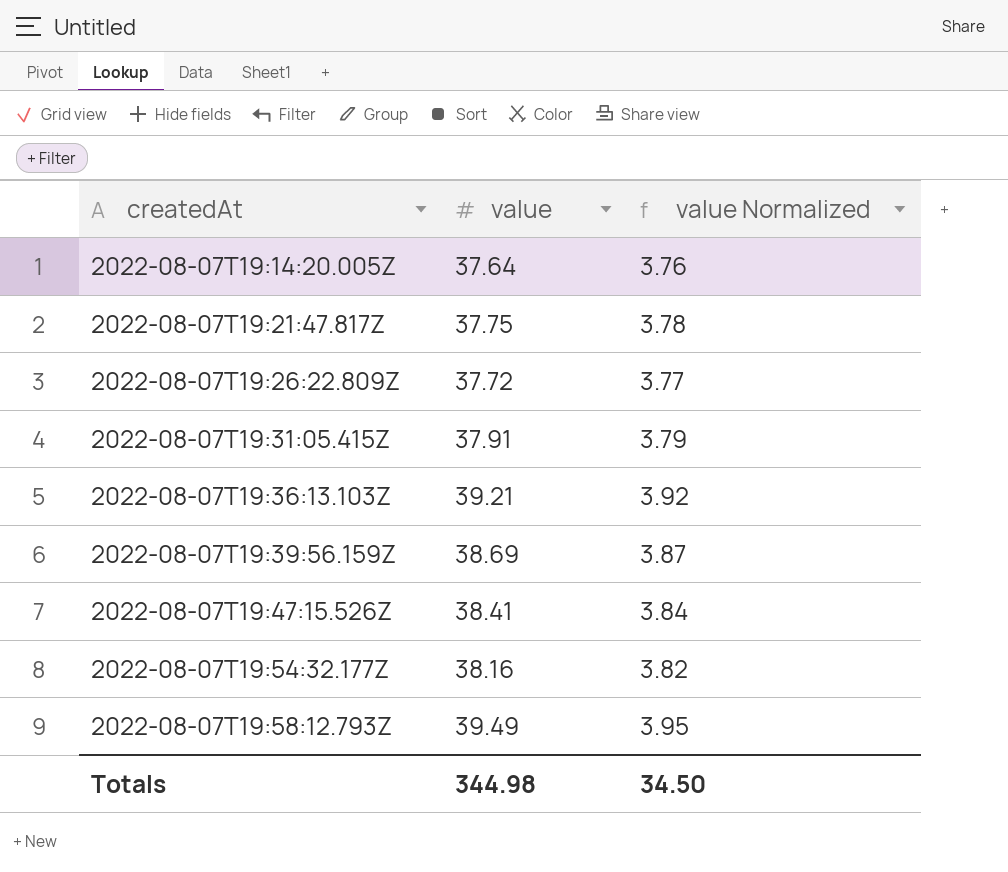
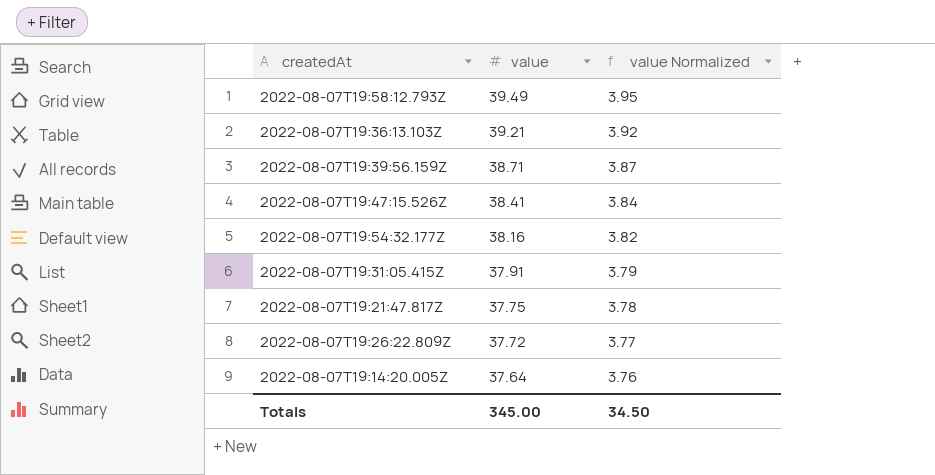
row order: createdAt ascending -> value descending
2022-08-07T19:39:56.159Z | value: 38.69 -> 38.71
Totals | value: 344.98 -> 345.00

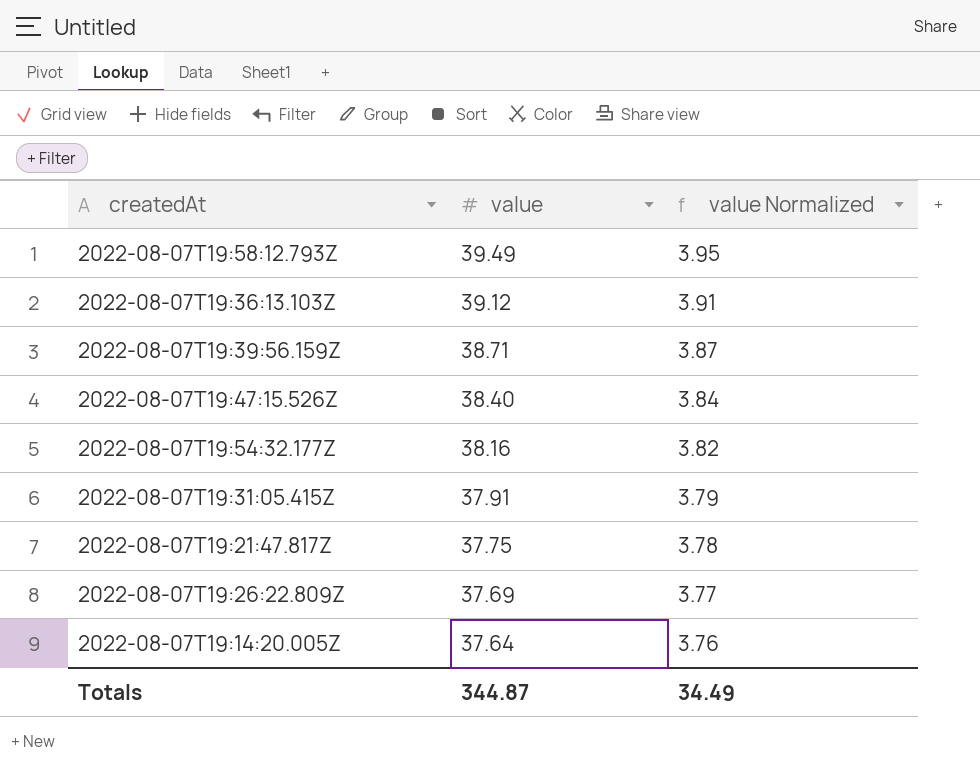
2022-08-07T19:36:13.103Z | value: 39.21 -> 39.12
2022-08-07T19:36:13.103Z | value Normalized: 3.92 -> 3.91
2022-08-07T19:47:15.526Z | value: 38.41 -> 38.40
2022-08-07T19:26:22.809Z | value: 37.72 -> 37.69
Totals | value: 345.00 -> 344.87
Totals | value Normalized: 34.50 -> 34.49

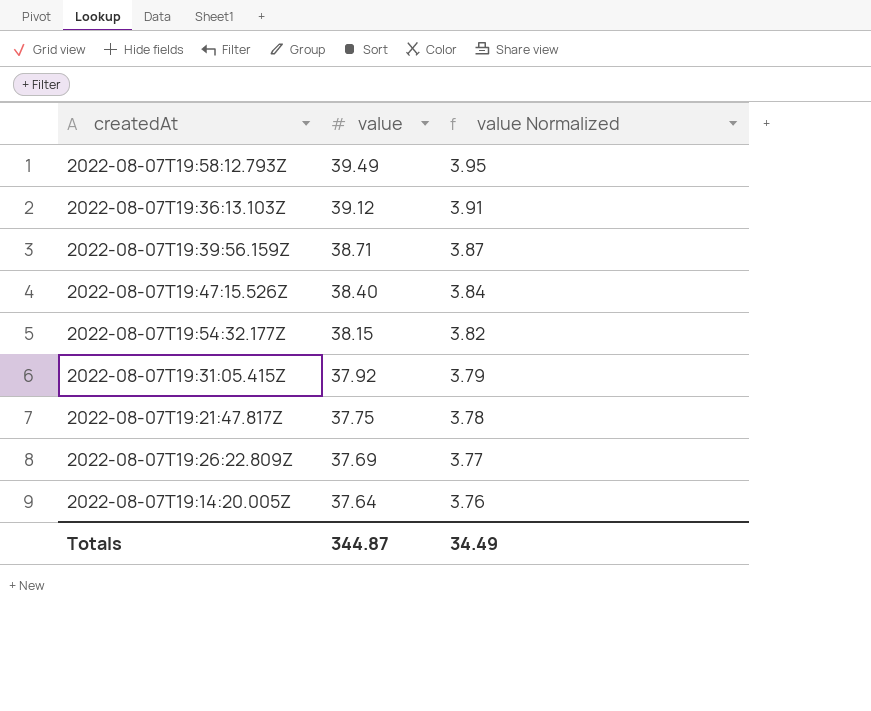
2022-08-07T19:54:32.177Z | value: 38.16 -> 38.15
2022-08-07T19:31:05.415Z | value: 37.91 -> 37.92

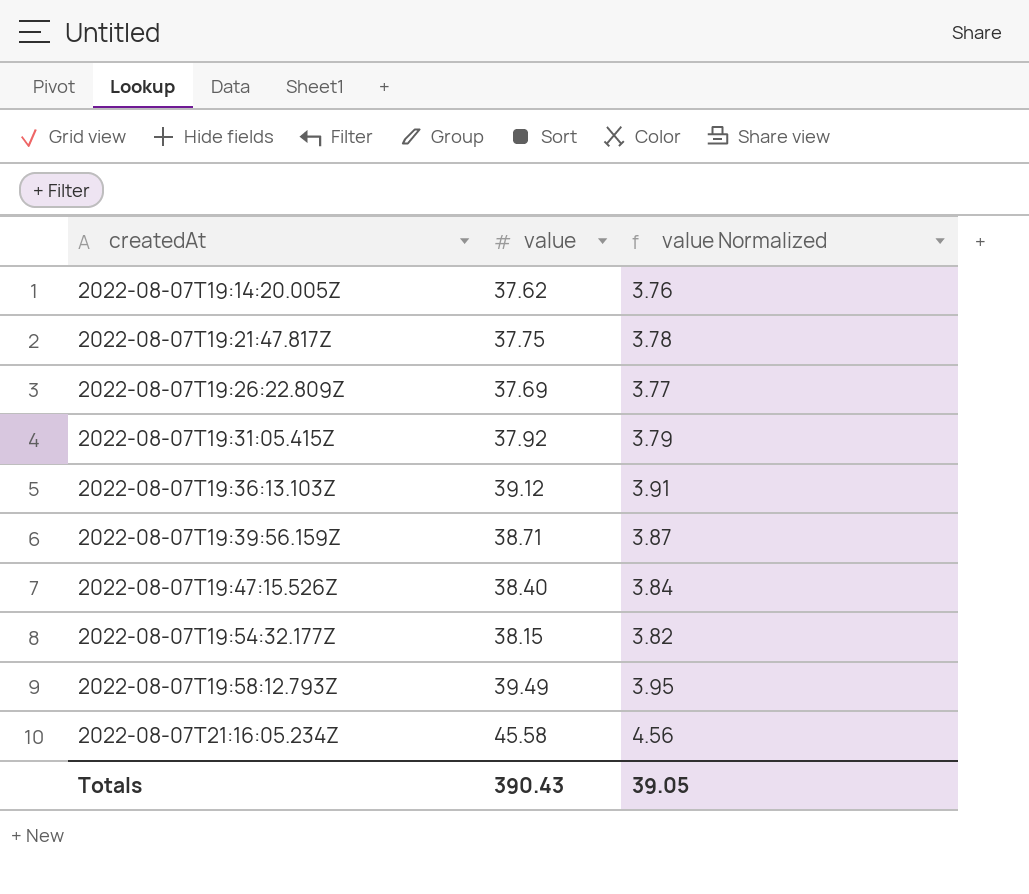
row order: value descending -> createdAt ascending
2022-08-07T19:14:20.005Z | value: 37.64 -> 37.62
row 2022-08-07T21:16:05.234Z: none -> 45.58 | 4.56
Totals | value: 344.87 -> 390.43
Totals | value Normalized: 34.49 -> 39.05

